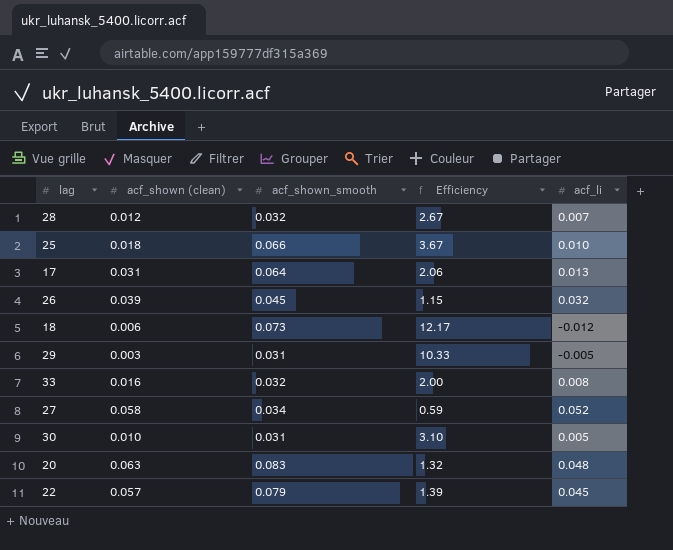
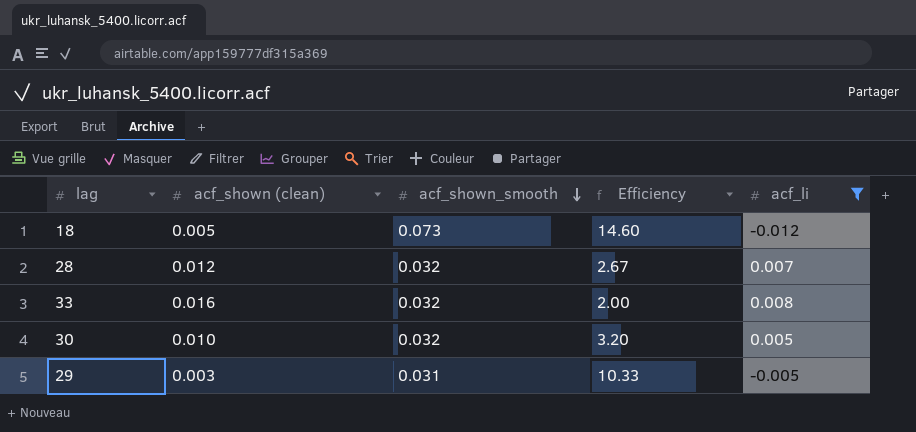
filter: none -> acf_li <= 0.008
row order: none -> acf_shown_smooth descending
18 | acf_shown (clean): 0.006 -> 0.005
18 | Efficiency: 12.17 -> 14.60
30 | acf_shown_smooth: 0.031 -> 0.032
30 | Efficiency: 3.10 -> 3.20

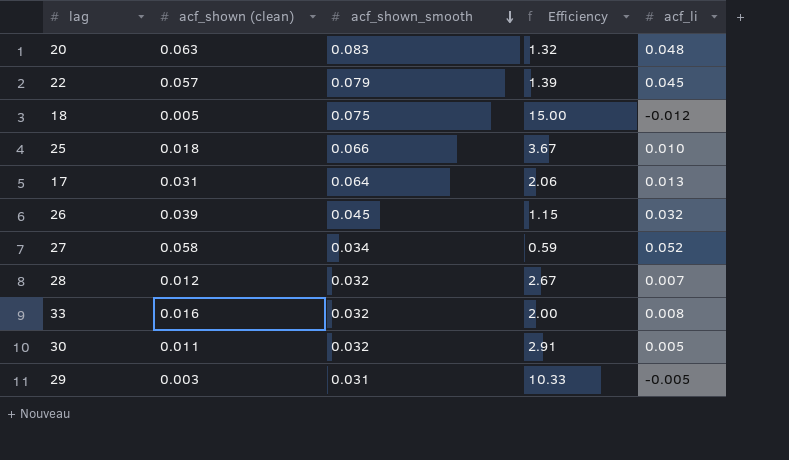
filter: acf_li <= 0.008 -> none
18 | acf_shown_smooth: 0.073 -> 0.075
18 | Efficiency: 14.60 -> 15.00
30 | acf_shown (clean): 0.010 -> 0.011
30 | Efficiency: 3.20 -> 2.91

